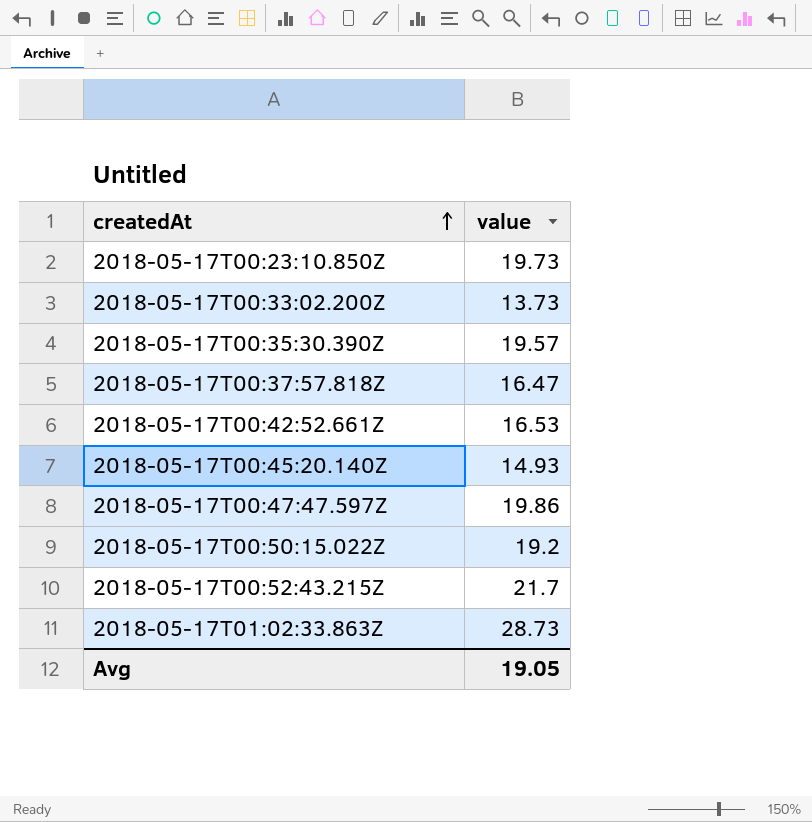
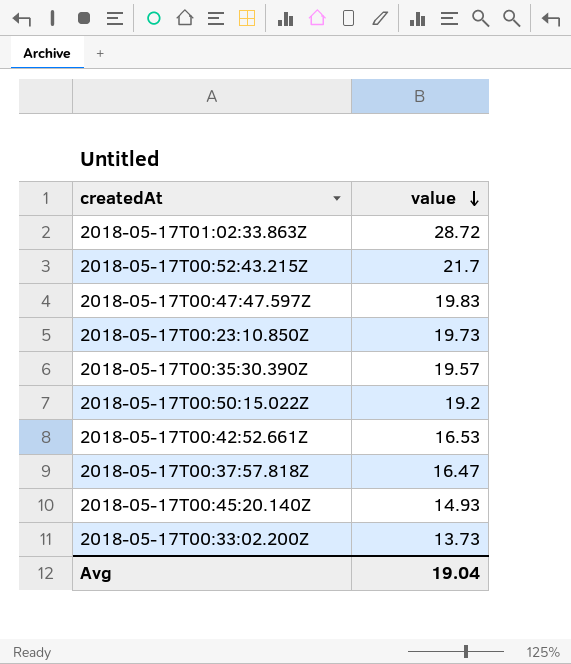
row order: createdAt ascending -> value descending
2018-05-17T01:02:33.863Z | value: 28.73 -> 28.72
2018-05-17T00:47:47.597Z | value: 19.86 -> 19.83
Avg | value: 19.05 -> 19.04

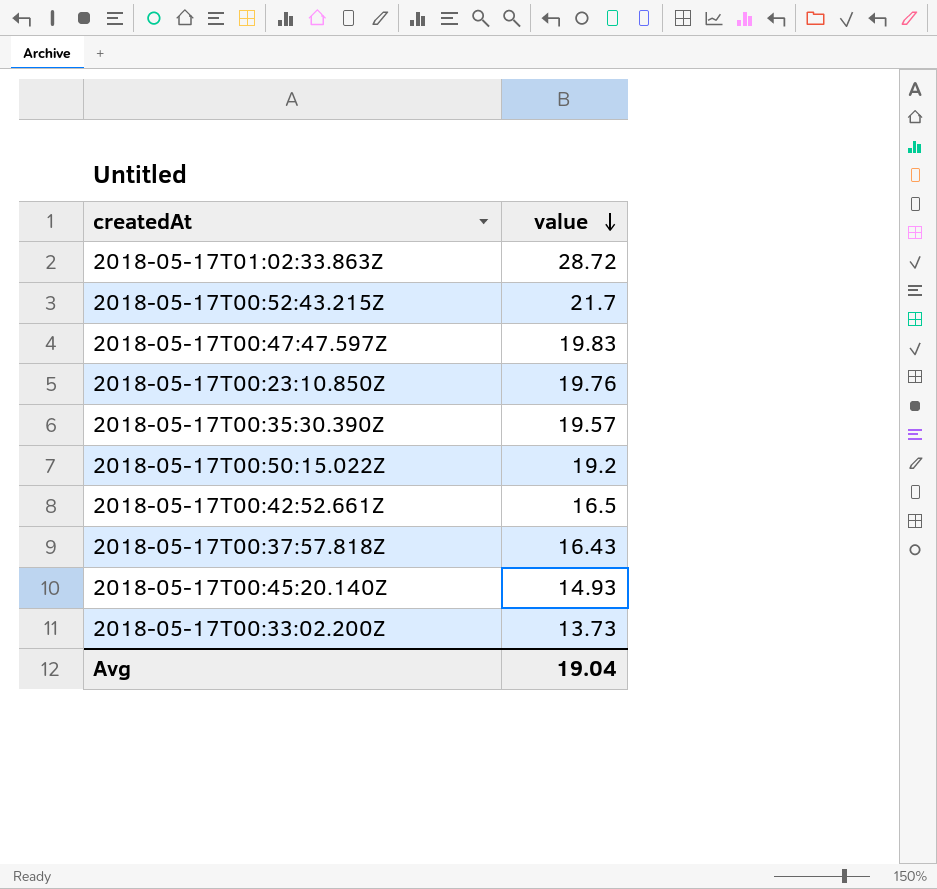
2018-05-17T00:23:10.850Z | value: 19.73 -> 19.76
2018-05-17T00:42:52.661Z | value: 16.53 -> 16.5
2018-05-17T00:37:57.818Z | value: 16.47 -> 16.43

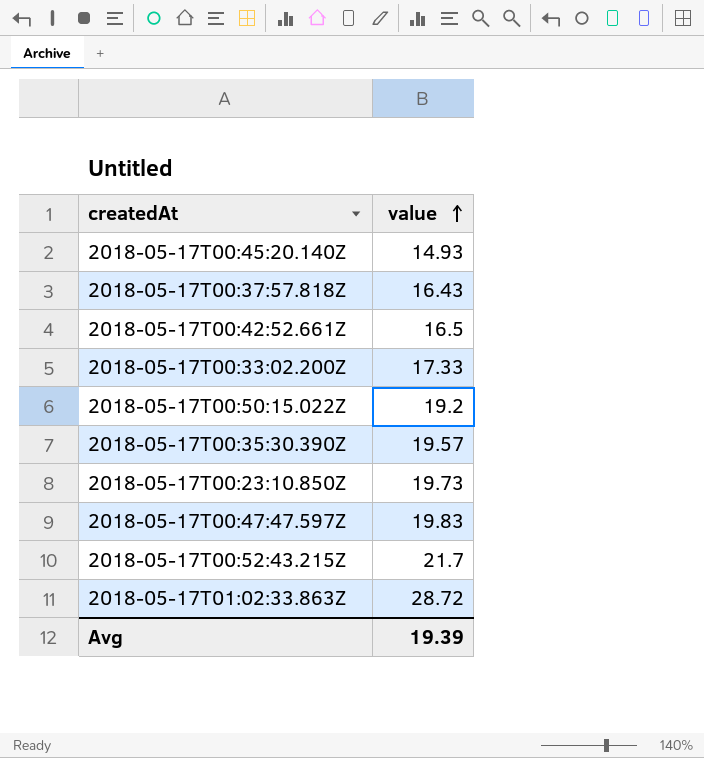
row order: value descending -> value ascending
2018-05-17T00:33:02.200Z | value: 13.73 -> 17.33
2018-05-17T00:23:10.850Z | value: 19.76 -> 19.73
Avg | value: 19.04 -> 19.39

